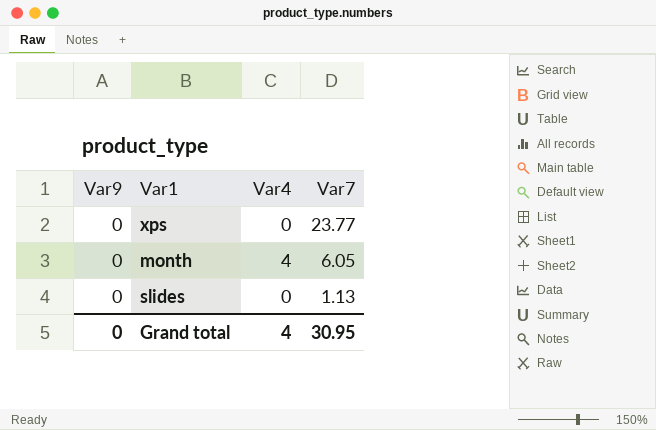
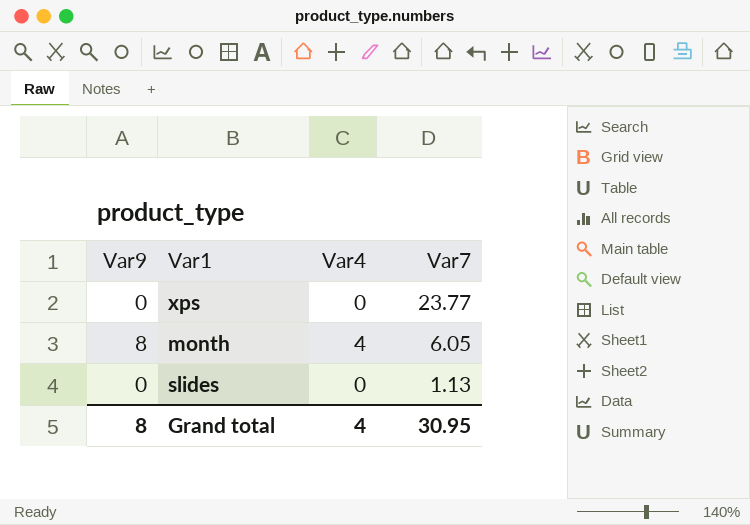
month | Var9: 0 -> 8
Grand total | Var9: 0 -> 8

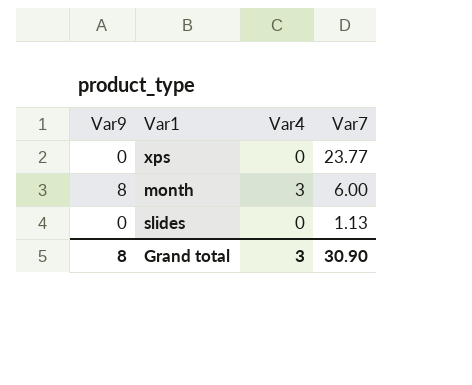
month | Var4: 4 -> 3
month | Var7: 6.05 -> 6.00
Grand total | Var4: 4 -> 3
Grand total | Var7: 30.95 -> 30.90

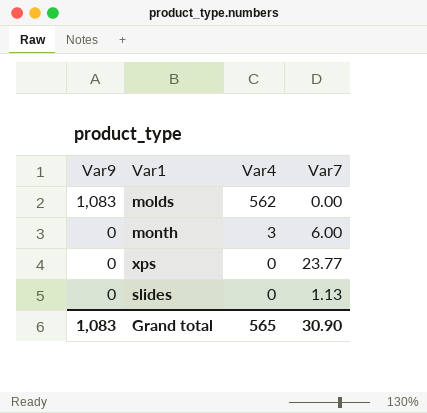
row order: Var7 descending -> Var9 descending
row molds: none -> 1,083 | 562 | 0.00
month | Var9: 8 -> 0
Grand total | Var9: 8 -> 1,083
Grand total | Var4: 3 -> 565

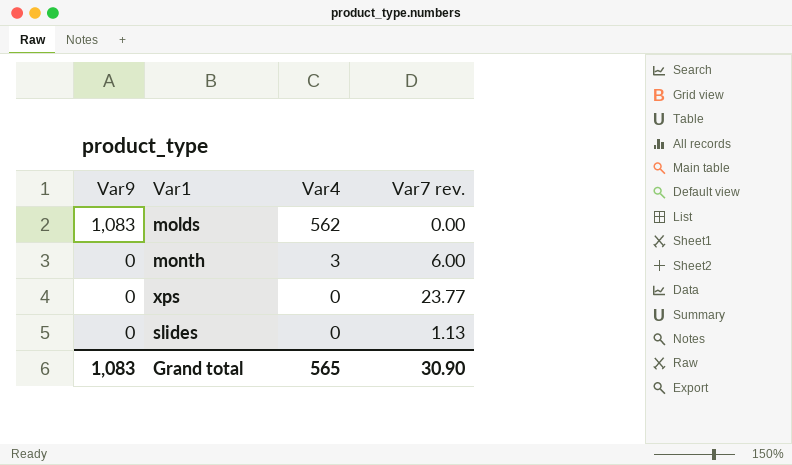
column name: Var7 -> Var7 rev.

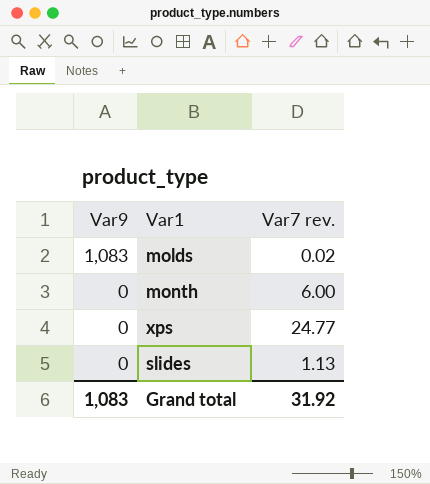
column Var4 | position: 3 -> none
molds | Var7 rev.: 0.00 -> 0.02
xps | Var7 rev.: 23.77 -> 24.77
Grand total | Var7 rev.: 30.90 -> 31.92

